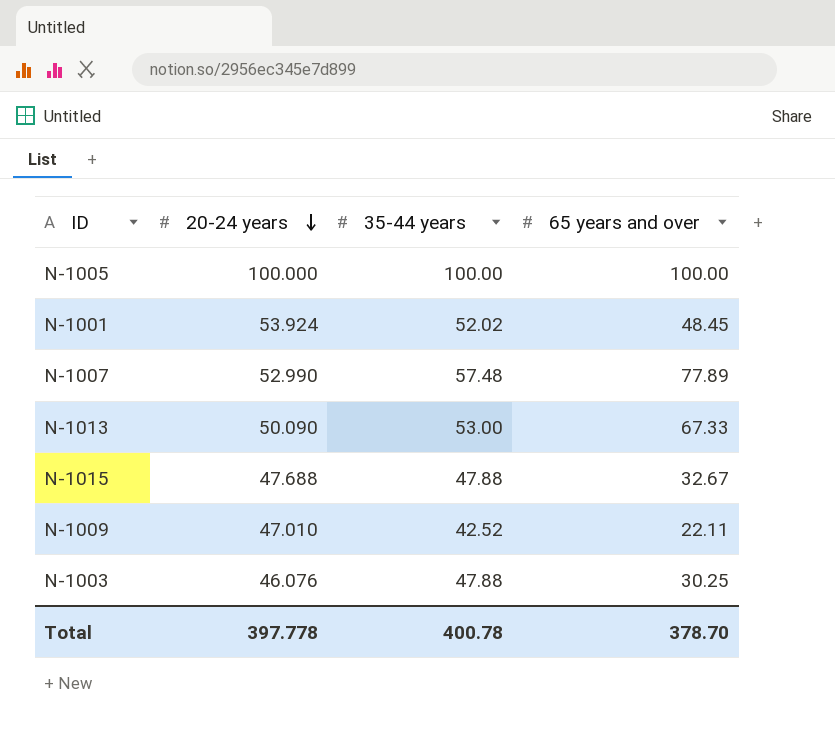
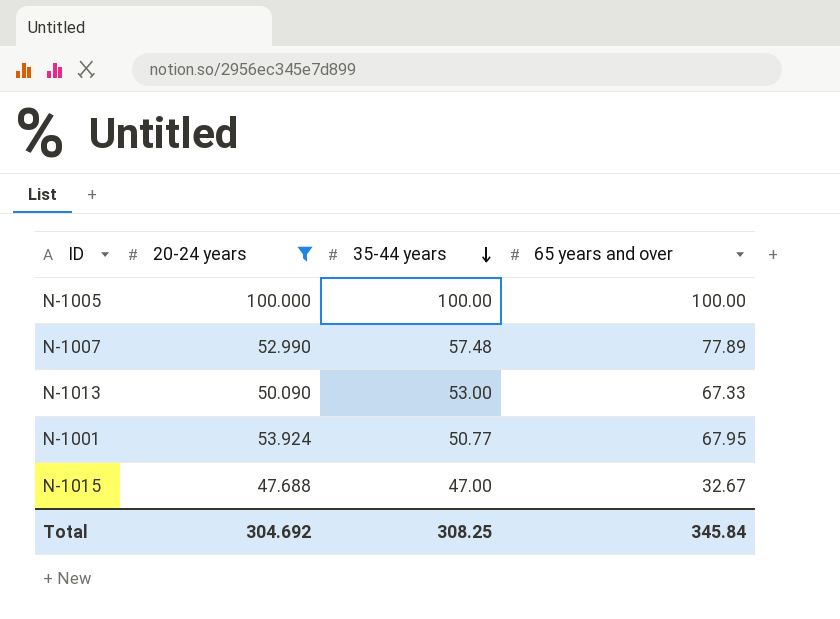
filter: none -> 20-24 years >= 47.688
row order: 20-24 years descending -> 35-44 years descending
N-1001 | 35-44 years: 52.02 -> 50.77
N-1001 | 65 years and over: 48.45 -> 67.95
N-1015 | 35-44 years: 47.88 -> 47.00
Total | 20-24 years: 397.778 -> 304.692
Total | 35-44 years: 400.78 -> 308.25
Total | 65 years and over: 378.70 -> 345.84

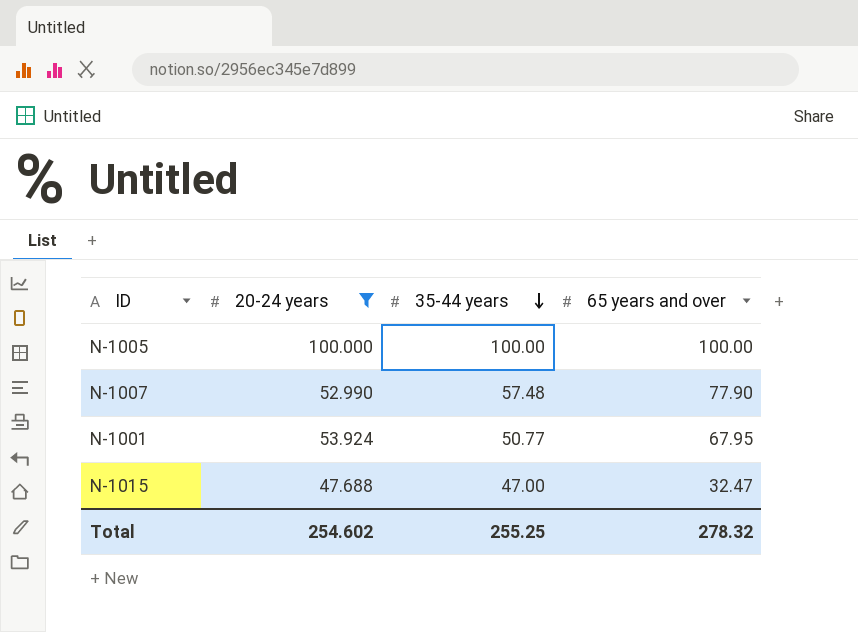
row N-1013: 50.090 | 53.00 | 67.33 -> none
N-1007 | 65 years and over: 77.89 -> 77.90
N-1015 | 65 years and over: 32.67 -> 32.47
Total | 20-24 years: 304.692 -> 254.602
Total | 35-44 years: 308.25 -> 255.25
Total | 65 years and over: 345.84 -> 278.32

